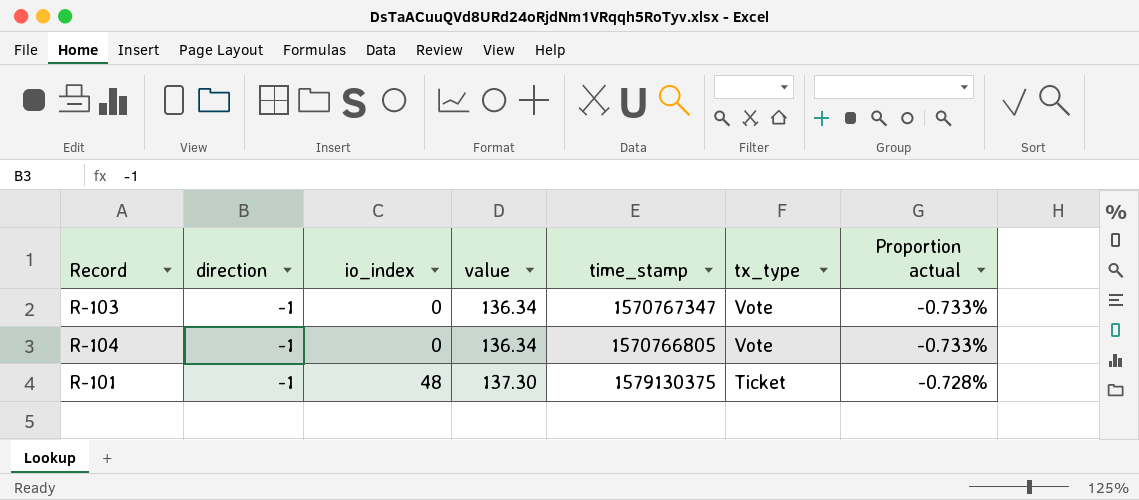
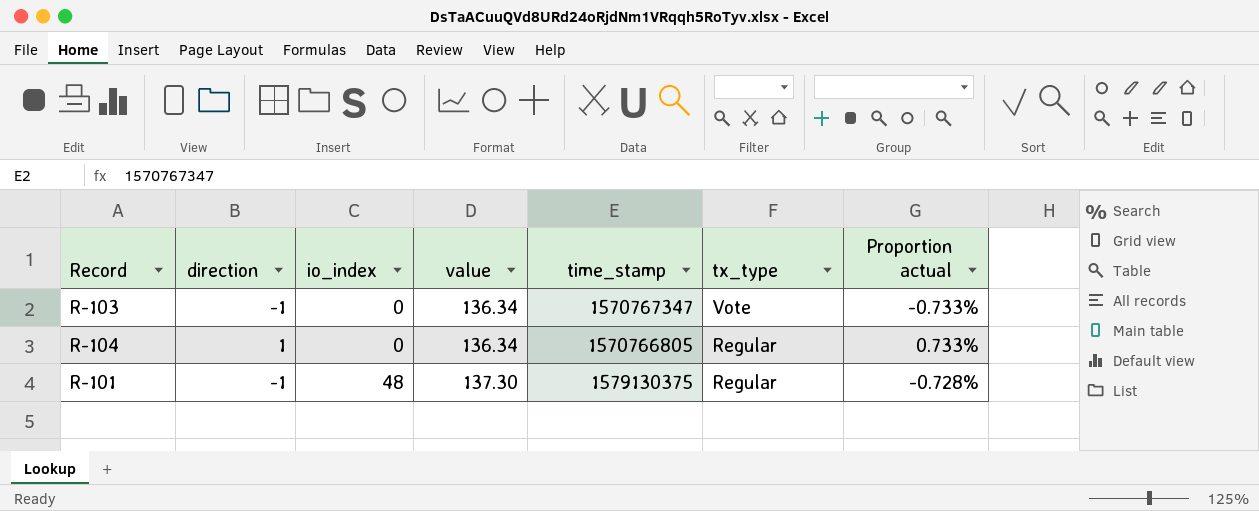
R-104 | direction: -1 -> 1
R-104 | tx_type: Vote -> Regular
R-104 | Proportion actual: -0.733% -> 0.733%
R-101 | tx_type: Ticket -> Regular

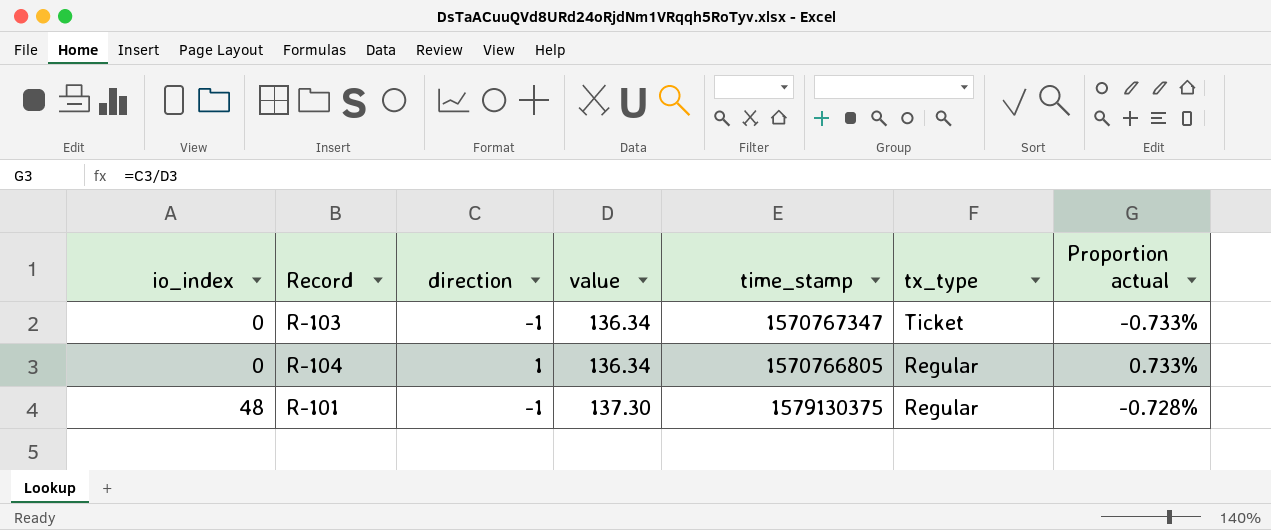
column io_index | position: 3 -> 1
R-103 | tx_type: Vote -> Ticket

